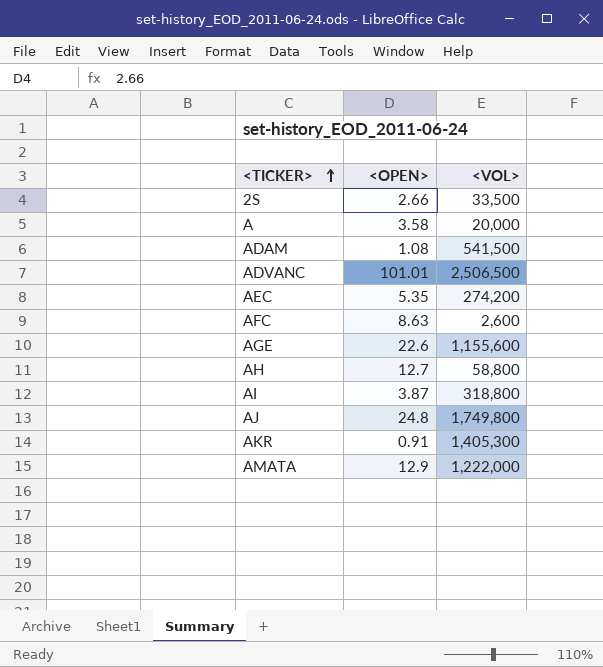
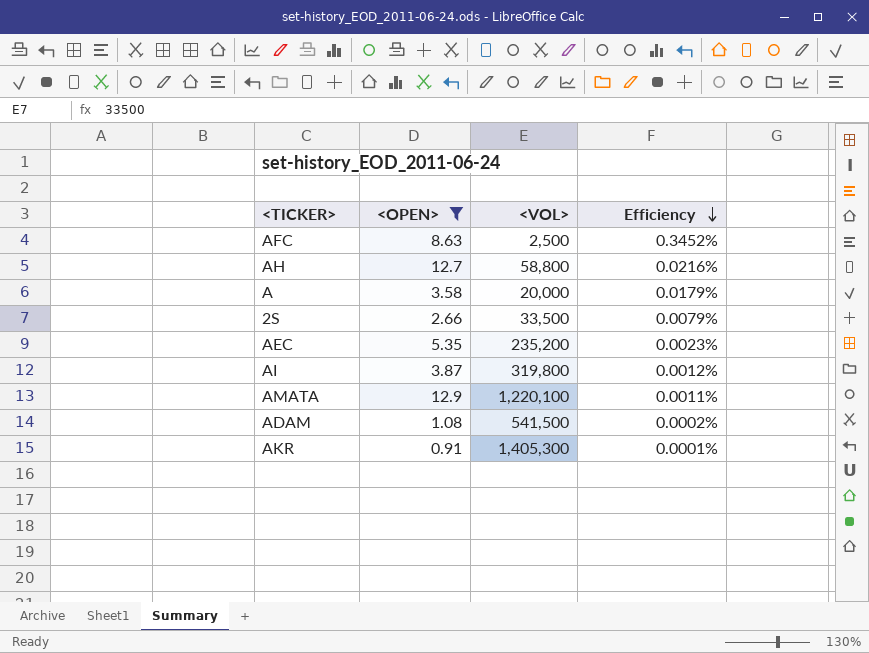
filter: none -> <OPEN> <= 12.9
row order: <TICKER> ascending -> Efficiency descending
column Efficiency | formula: none -> [<OPEN>] / [<VOL>]
AFC | <VOL>: 2,600 -> 2,500
AEC | <VOL>: 274,200 -> 235,200
AI | <VOL>: 318,800 -> 319,800
AMATA | <VOL>: 1,222,000 -> 1,220,100

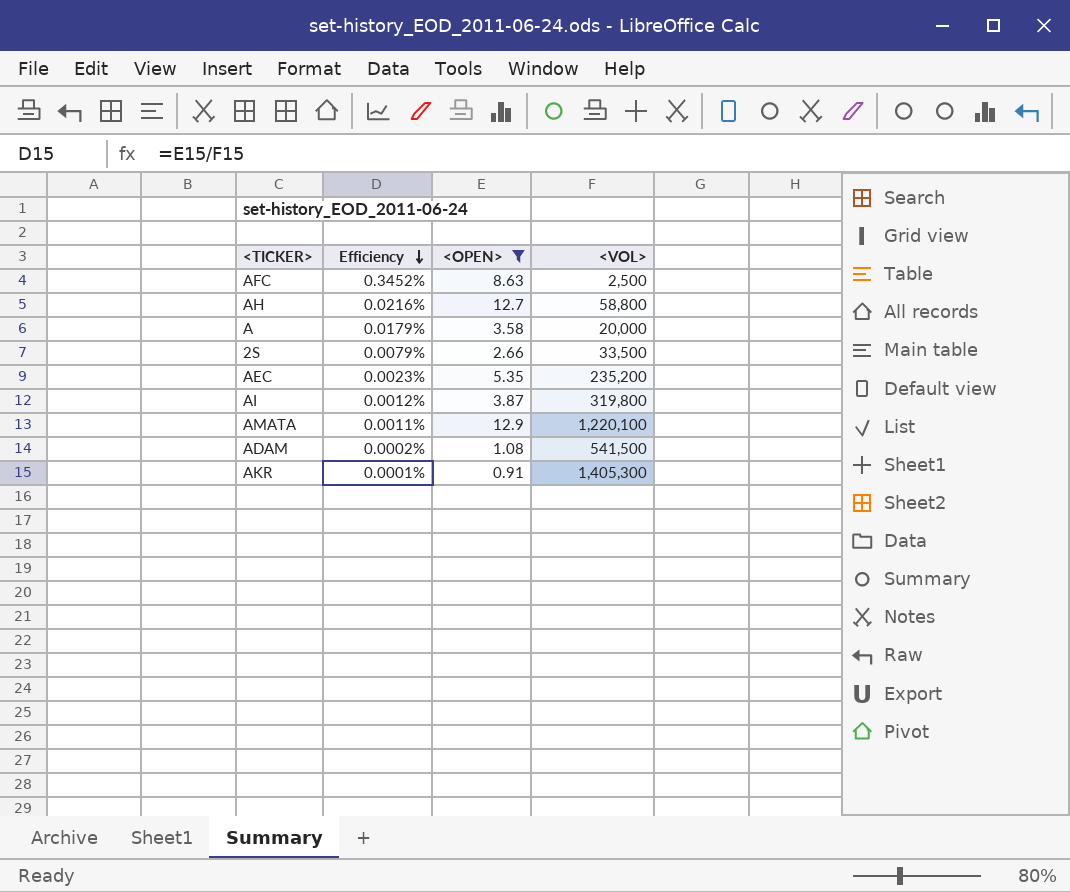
column Efficiency | position: 4 -> 2

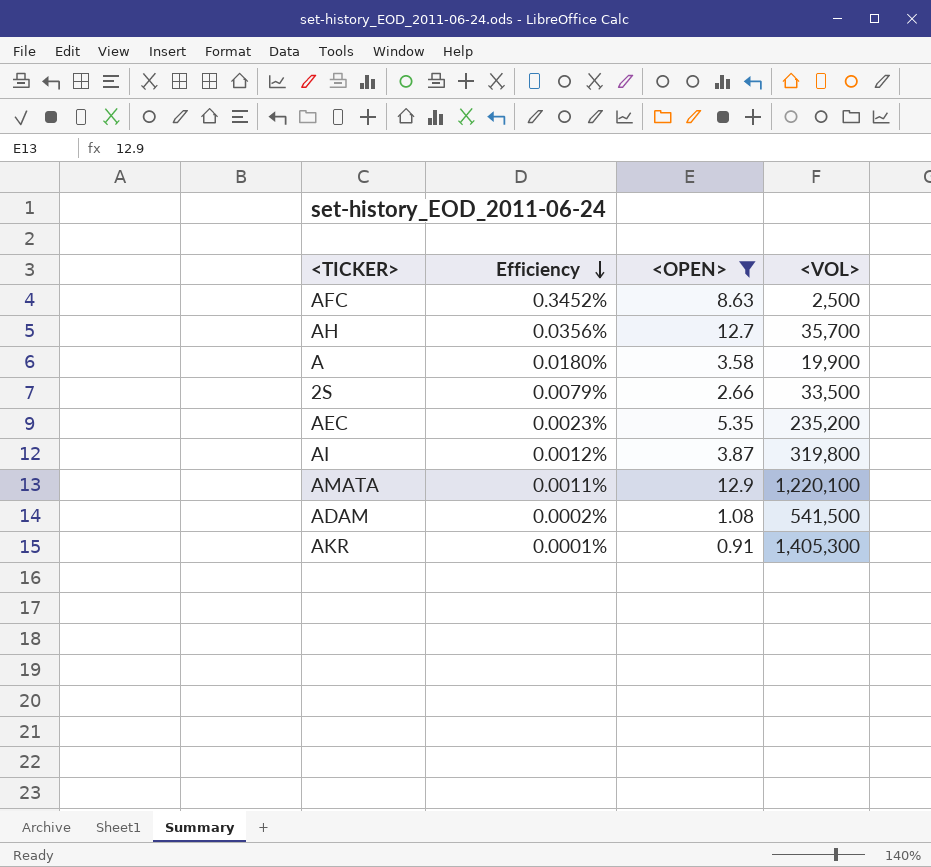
AH | Efficiency: 0.0216% -> 0.0356%
AH | <VOL>: 58,800 -> 35,700
A | Efficiency: 0.0179% -> 0.0180%
A | <VOL>: 20,000 -> 19,900

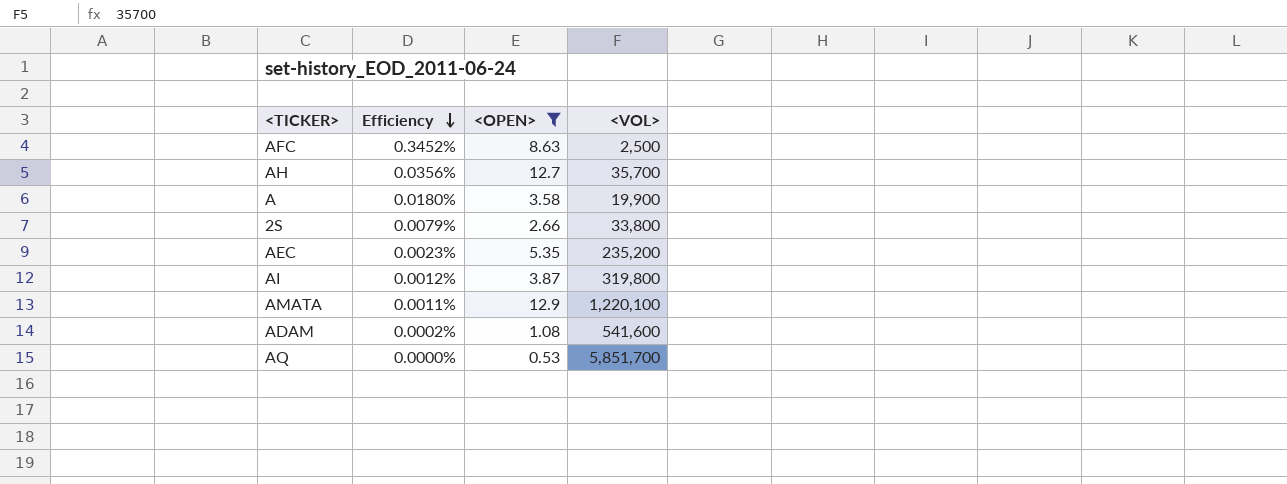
row AKR: 0.0001% | 0.91 | 1,405,300 -> none
2S | <VOL>: 33,500 -> 33,800
ADAM | <VOL>: 541,500 -> 541,600
row AQ: none -> 0.0000% | 0.53 | 5,851,700

